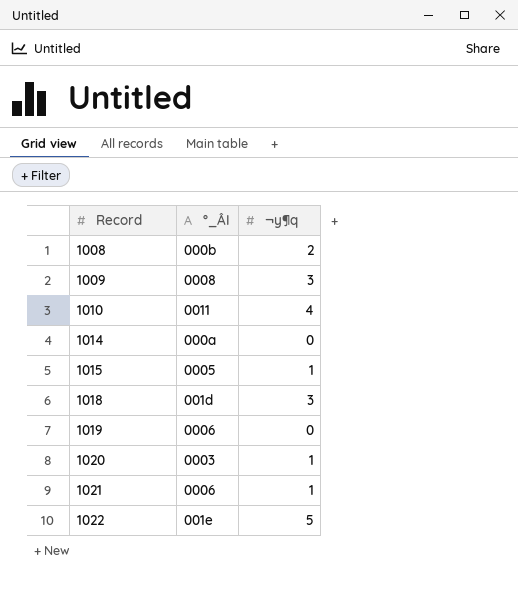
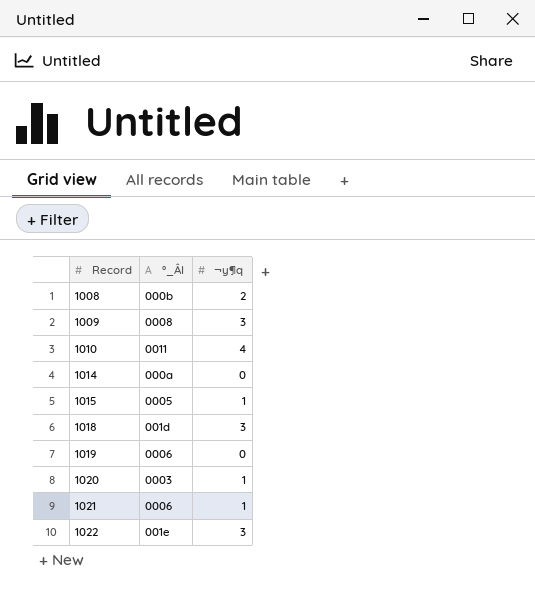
1022 | ¬y¶q: 5 -> 3

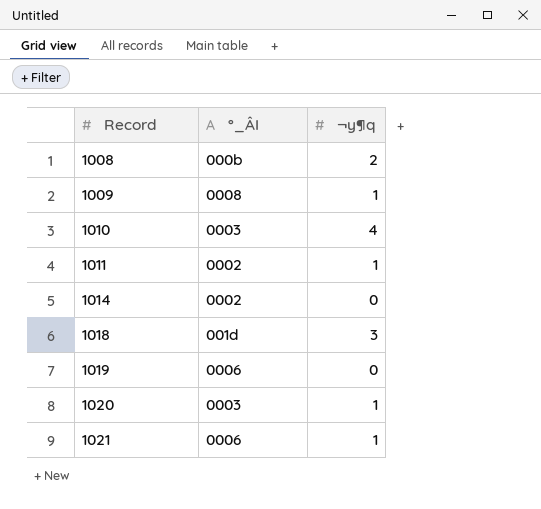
row 1015: 0005 | 1 -> none
row 1022: 001e | 3 -> none
1009 | ¬y¶q: 3 -> 1
1010 | °_ÂI: 0011 -> 0003
row 1011: none -> 0002 | 1
1014 | °_ÂI: 000a -> 0002

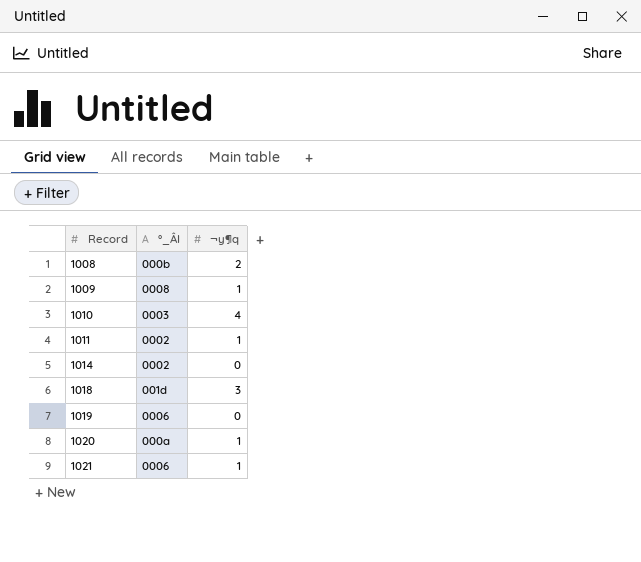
1020 | °_ÂI: 0003 -> 000a

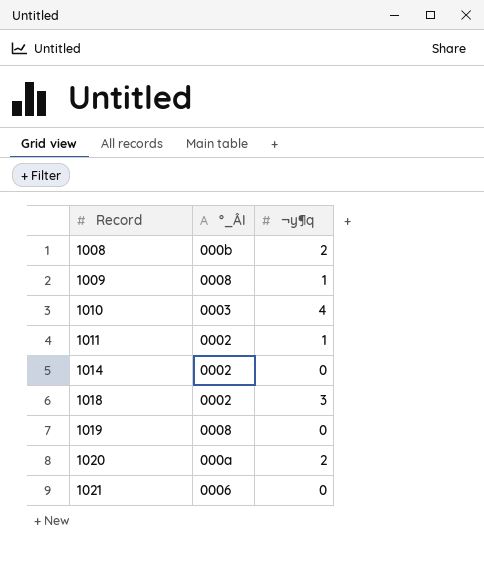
1018 | °_ÂI: 001d -> 0002
1019 | °_ÂI: 0006 -> 0008
1020 | ¬y¶q: 1 -> 2
1021 | ¬y¶q: 1 -> 0

